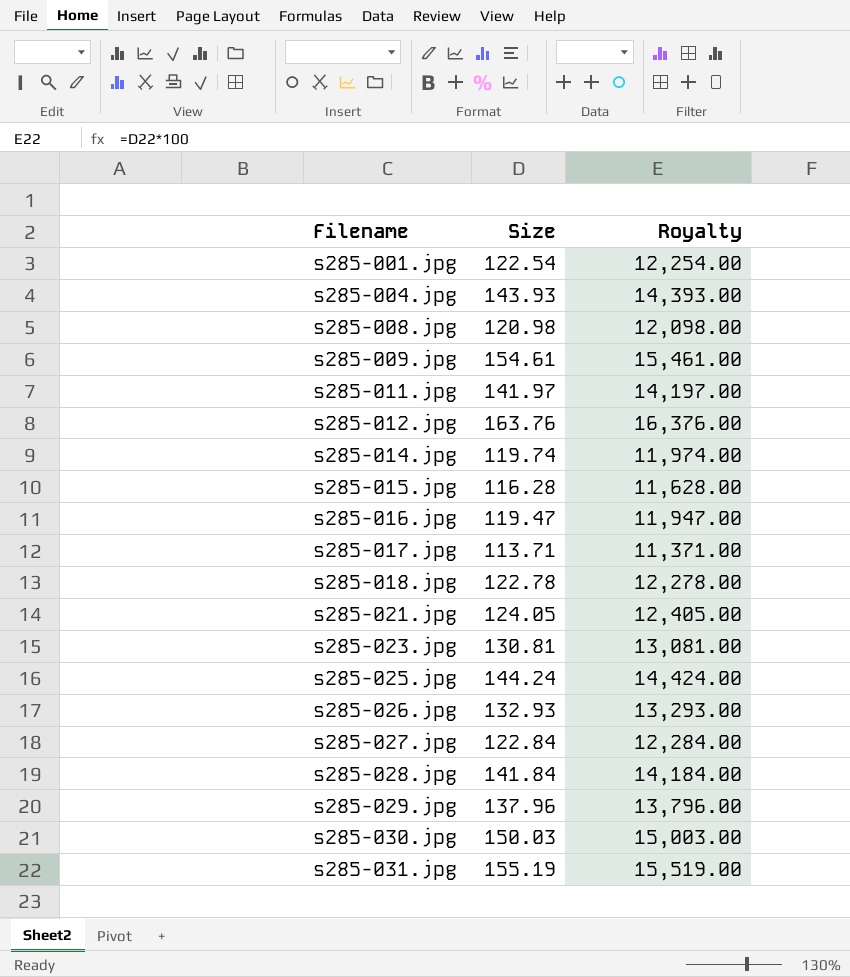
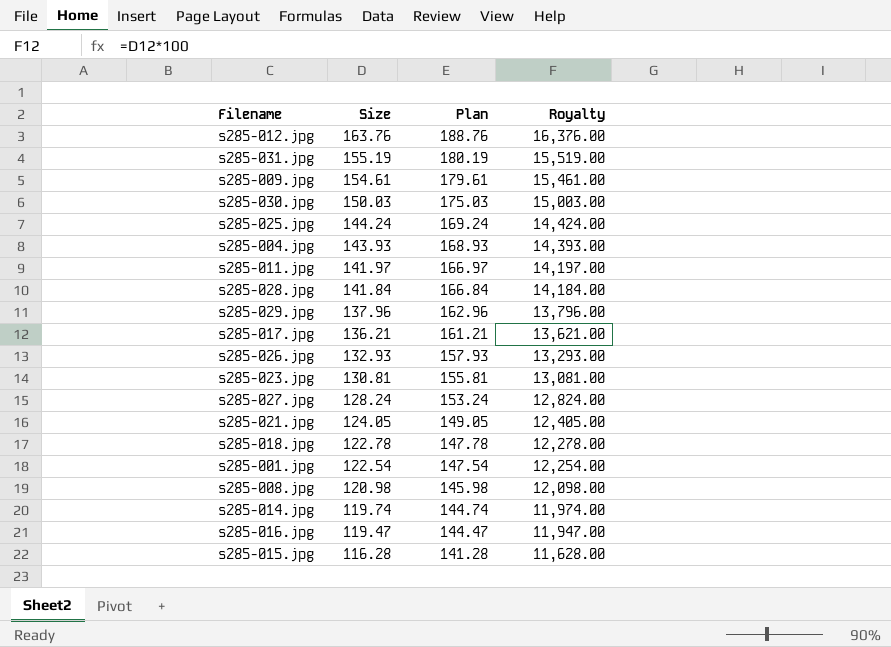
row order: Filename ascending -> Size descending
column Plan | formula: none -> [Size] + 25
s285-017.jpg | Size: 113.71 -> 136.21
s285-017.jpg | Royalty: 11,371.00 -> 13,621.00
s285-027.jpg | Size: 122.84 -> 128.24
s285-027.jpg | Royalty: 12,284.00 -> 12,824.00

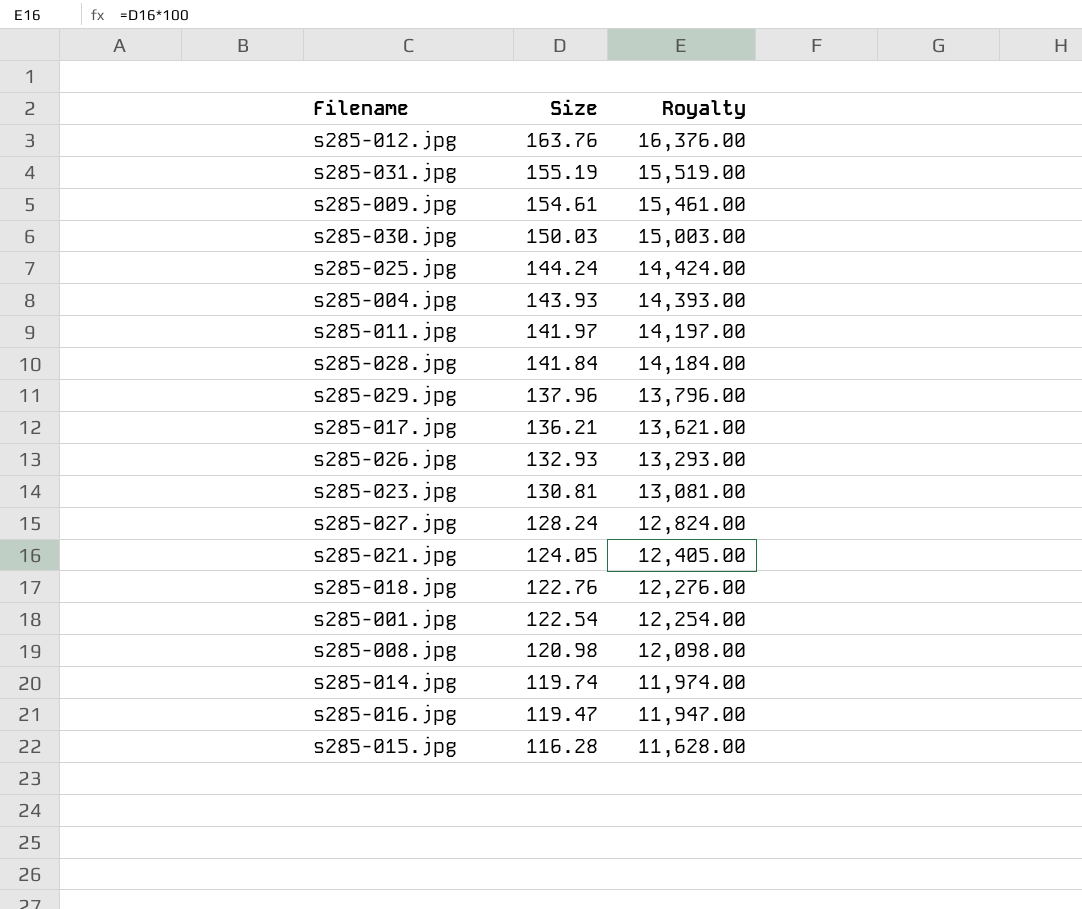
column Plan | formula: [Size] + 25 -> none
s285-018.jpg | Size: 122.78 -> 122.76
s285-018.jpg | Royalty: 12,278.00 -> 12,276.00

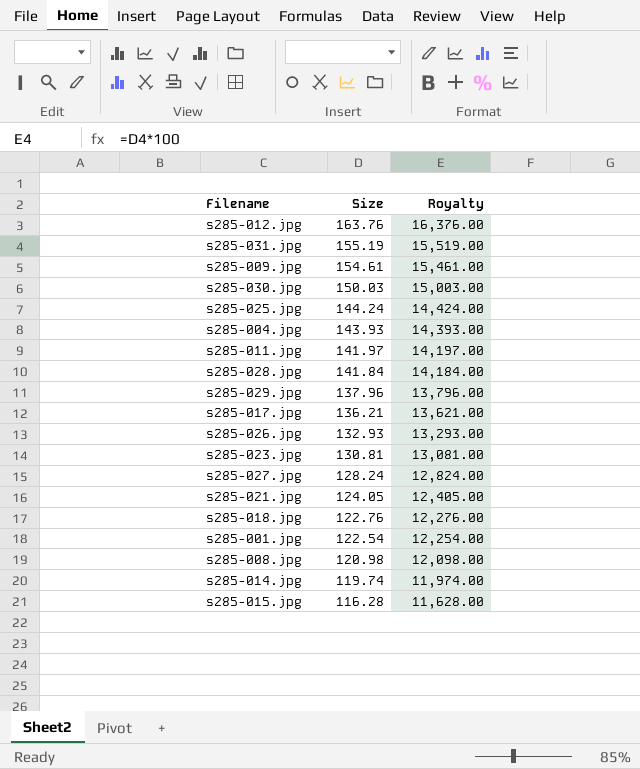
row s285-016.jpg: 119.47 | 11,947.00 -> none

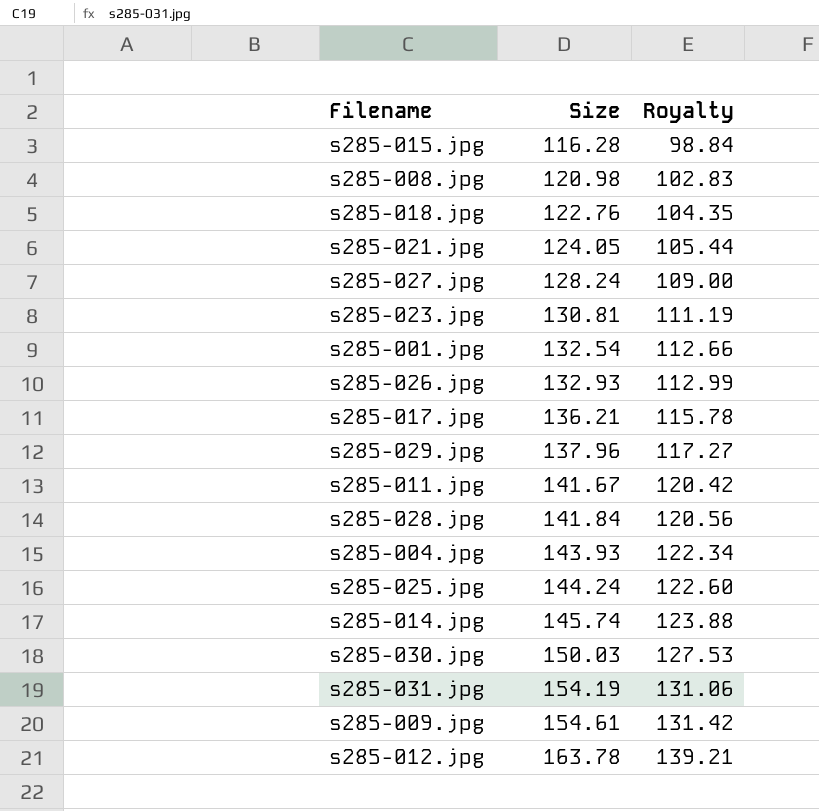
row order: Size descending -> Size ascending
column Royalty | formula: [Size] * 100 -> [Size] * 0.85
s285-001.jpg | Size: 122.54 -> 132.54
s285-011.jpg | Size: 141.97 -> 141.67
s285-014.jpg | Size: 119.74 -> 145.74
s285-031.jpg | Size: 155.19 -> 154.19
s285-012.jpg | Size: 163.76 -> 163.78

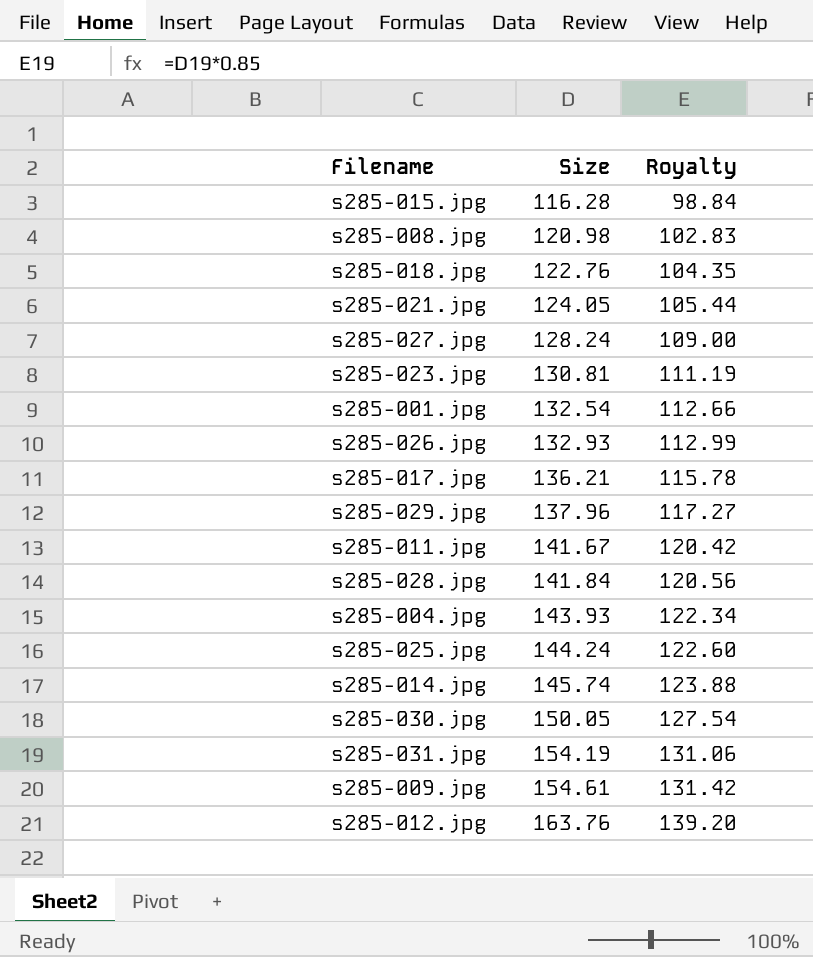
s285-030.jpg | Size: 150.03 -> 150.05
s285-030.jpg | Royalty: 127.53 -> 127.54
s285-012.jpg | Size: 163.78 -> 163.76
s285-012.jpg | Royalty: 139.21 -> 139.20

